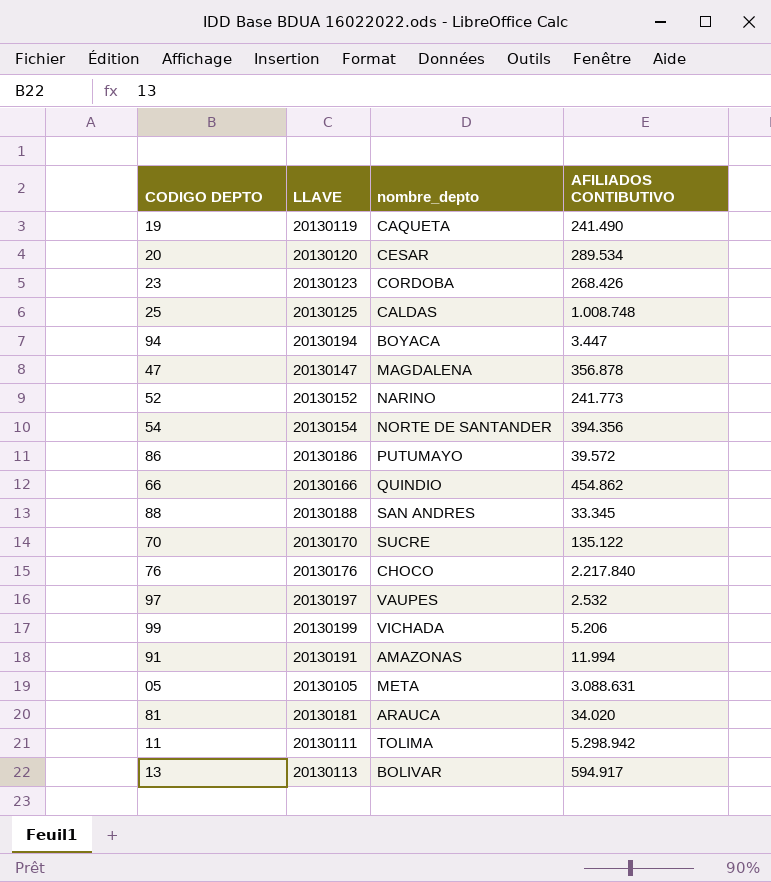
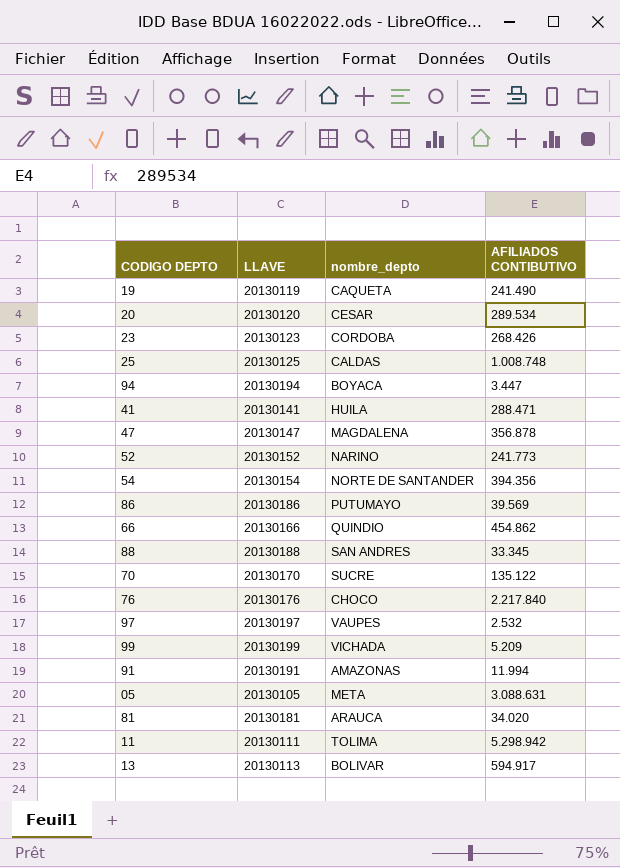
row 41: none -> 20130141 | HUILA | 288.471
86 | AFILIADOS CONTIBUTIVO: 39.572 -> 39.569
99 | AFILIADOS CONTIBUTIVO: 5.206 -> 5.209

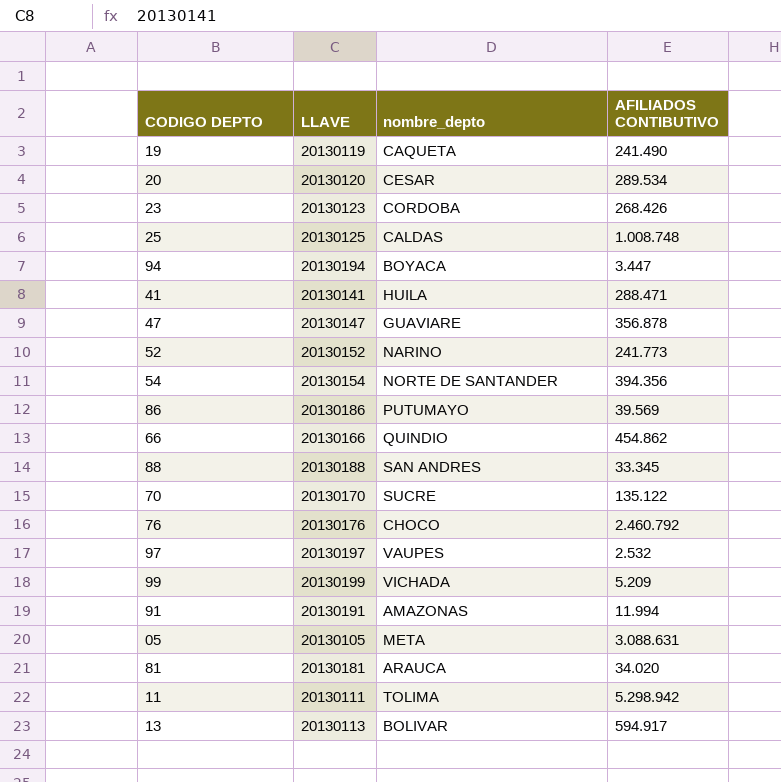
47 | nombre_depto: MAGDALENA -> GUAVIARE
76 | AFILIADOS CONTIBUTIVO: 2.217.840 -> 2.460.792

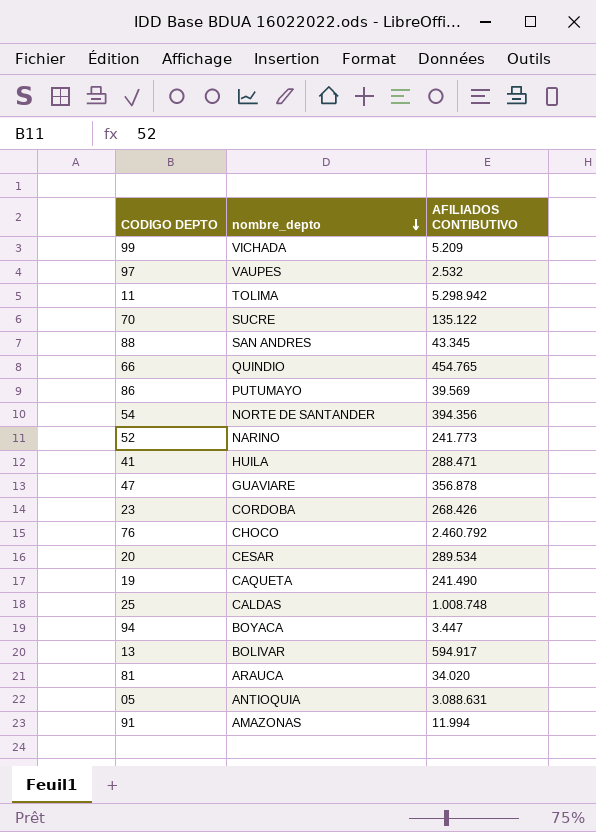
row order: none -> nombre_depto descending
column LLAVE | position: 2 -> none
88 | AFILIADOS CONTIBUTIVO: 33.345 -> 43.345
66 | AFILIADOS CONTIBUTIVO: 454.862 -> 454.765
05 | nombre_depto: META -> ANTIOQUIA

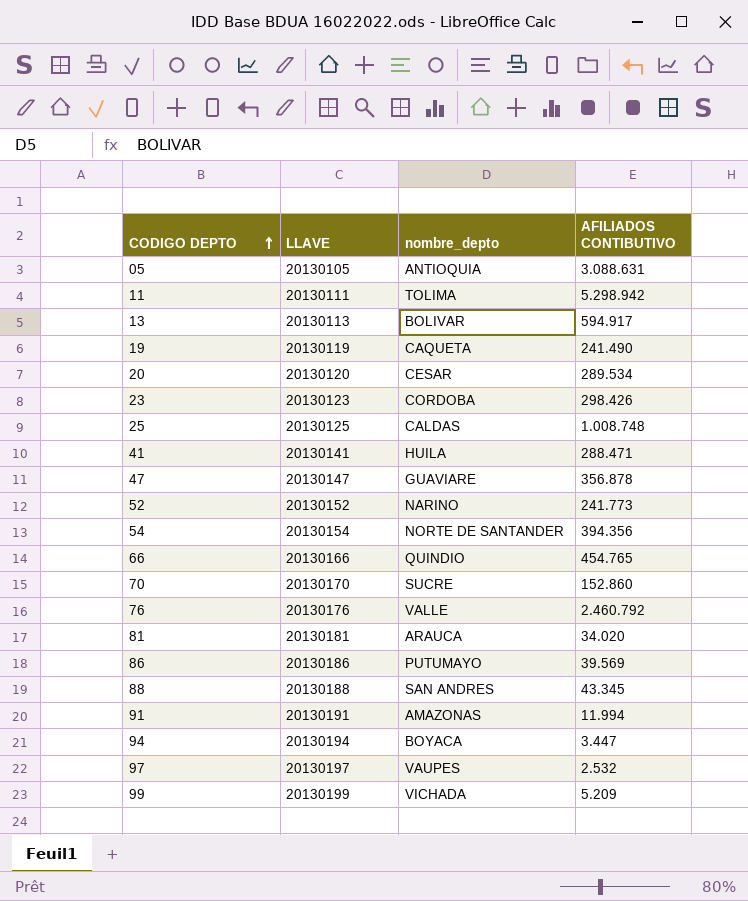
row order: nombre_depto descending -> CODIGO DEPTO ascending
column LLAVE | position: none -> 2
23 | AFILIADOS CONTIBUTIVO: 268.426 -> 298.426
70 | AFILIADOS CONTIBUTIVO: 135.122 -> 152.860
76 | nombre_depto: CHOCO -> VALLE

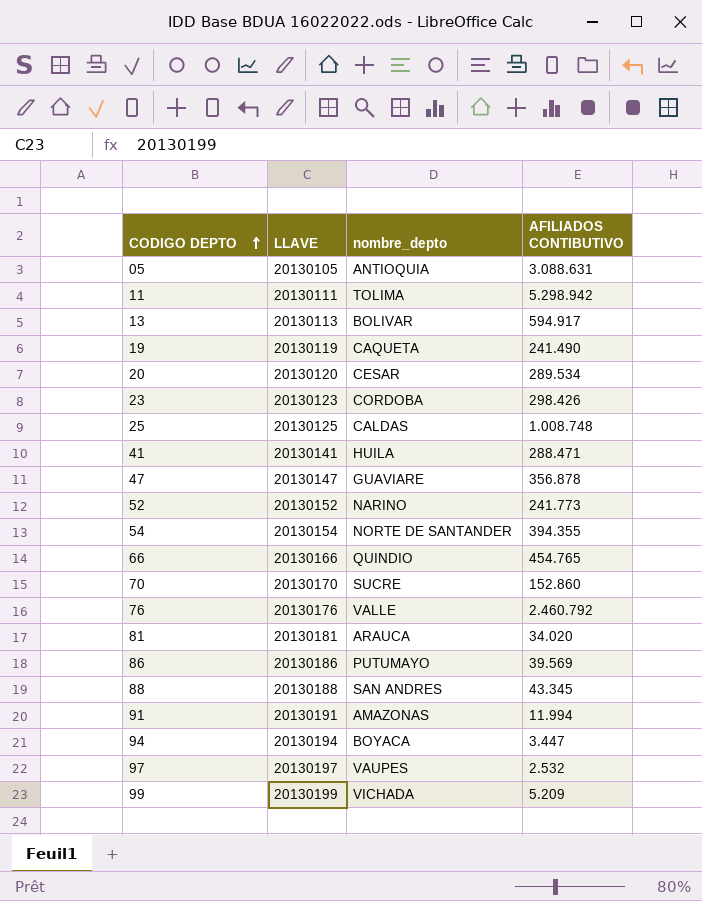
54 | AFILIADOS CONTIBUTIVO: 394.356 -> 394.355

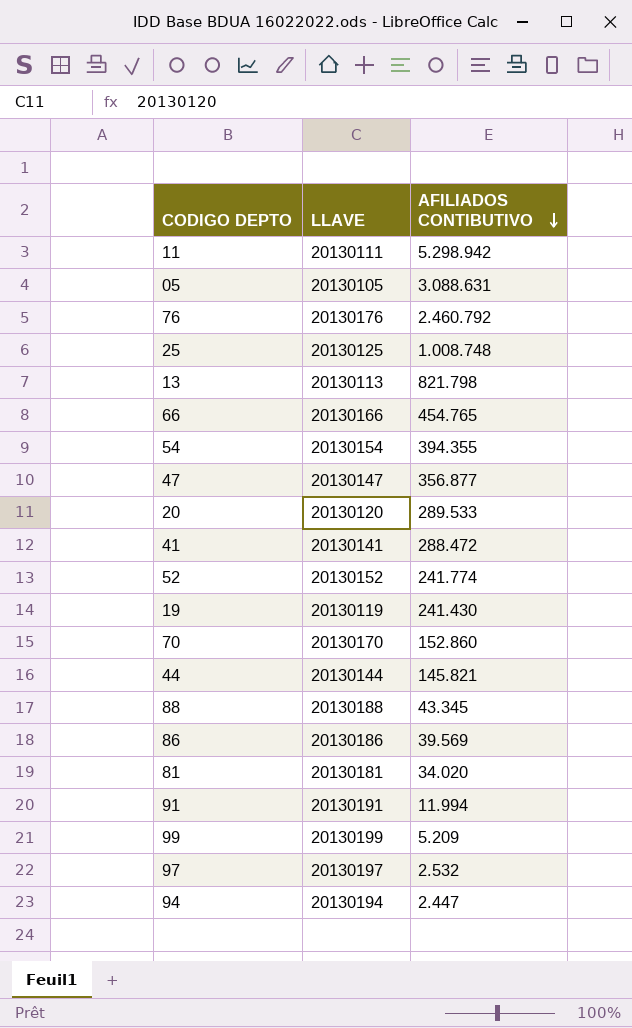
row order: CODIGO DEPTO ascending -> AFILIADOS CONTIBUTIVO descending
column nombre_depto | position: 3 -> none
row 23: 20130123 | CORDOBA | 298.426 -> none
13 | AFILIADOS CONTIBUTIVO: 594.917 -> 821.798
47 | AFILIADOS CONTIBUTIVO: 356.878 -> 356.877
20 | AFILIADOS CONTIBUTIVO: 289.534 -> 289.533
41 | AFILIADOS CONTIBUTIVO: 288.471 -> 288.472
52 | AFILIADOS CONTIBUTIVO: 241.773 -> 241.774
19 | AFILIADOS CONTIBUTIVO: 241.490 -> 241.430
row 44: none -> 20130144 | 145.821
94 | AFILIADOS CONTIBUTIVO: 3.447 -> 2.447

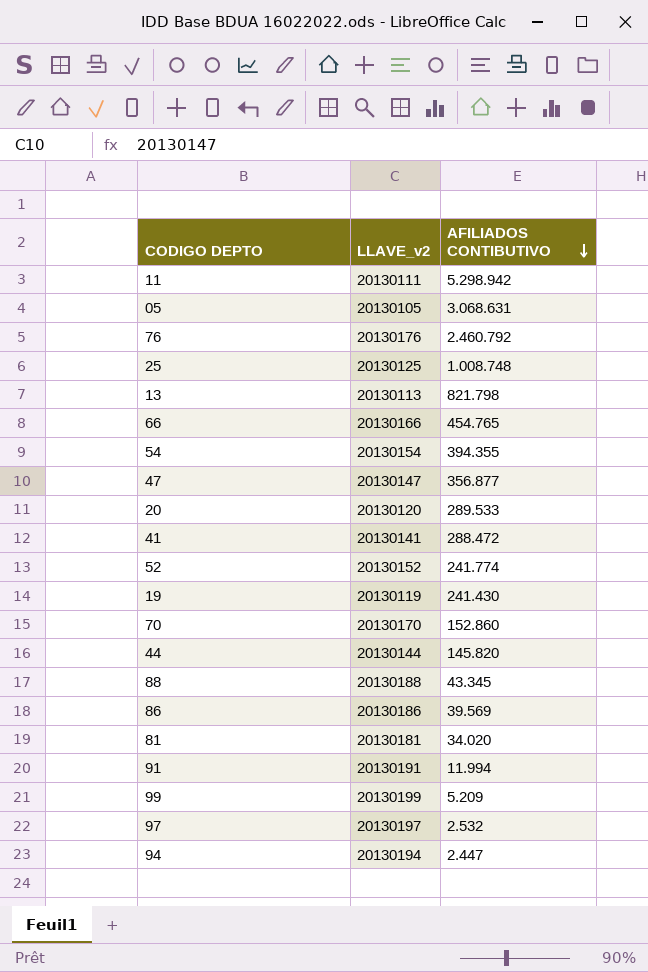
column name: LLAVE -> LLAVE_v2
05 | AFILIADOS CONTIBUTIVO: 3.088.631 -> 3.068.631
44 | AFILIADOS CONTIBUTIVO: 145.821 -> 145.820

